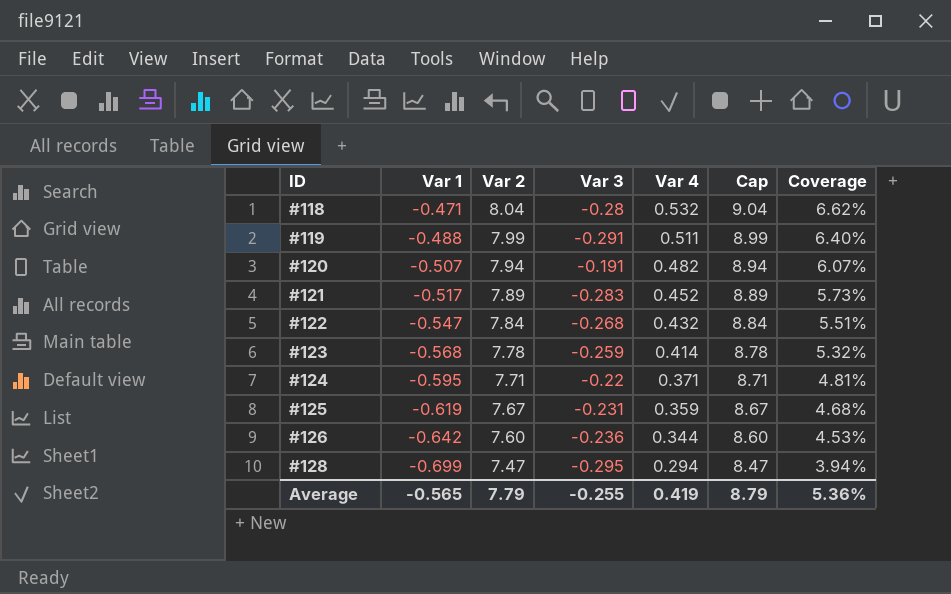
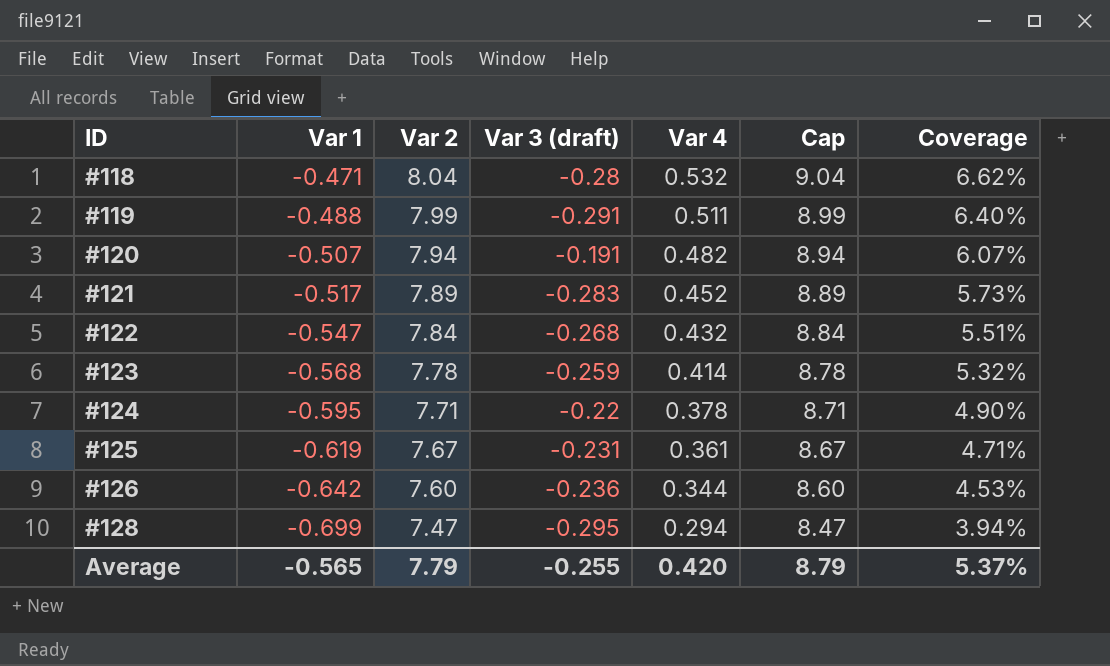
column name: Var 3 -> Var 3 (draft)
#124 | Var 4: 0.371 -> 0.378
#124 | Coverage: 4.81% -> 4.90%
#125 | Var 4: 0.359 -> 0.361
#125 | Coverage: 4.68% -> 4.71%
Average | Var 4: 0.419 -> 0.420
Average | Coverage: 5.36% -> 5.37%

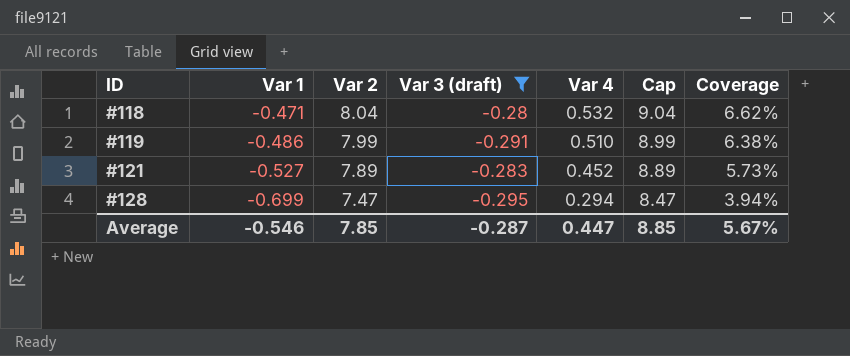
filter: none -> Var 3 (draft) <= -0.28
#119 | Var 1: -0.488 -> -0.486
#119 | Var 4: 0.511 -> 0.510
#119 | Coverage: 6.40% -> 6.38%
#121 | Var 1: -0.517 -> -0.527
Average | Var 1: -0.565 -> -0.546
Average | Var 2: 7.79 -> 7.85
Average | Var 3 (draft): -0.255 -> -0.287
Average | Var 4: 0.420 -> 0.447
Average | Cap: 8.79 -> 8.85
Average | Coverage: 5.37% -> 5.67%

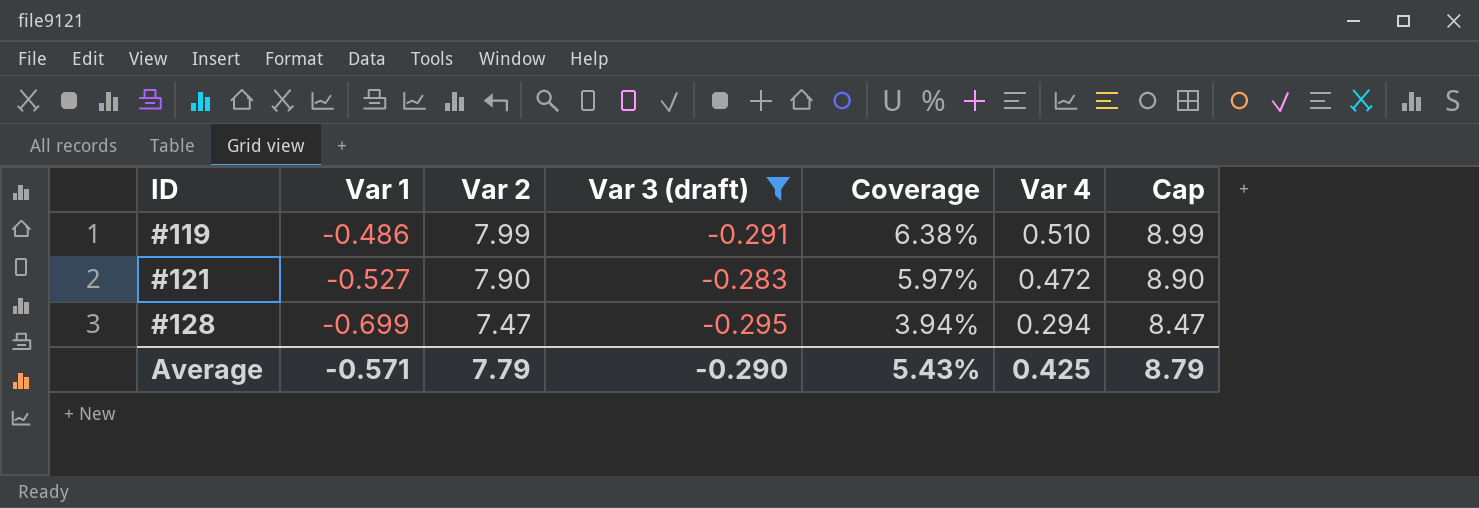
column Coverage | position: 7 -> 5
row #118: -0.471 | 8.04 | -0.28 | 0.532 | 9.04 | 6.62% -> none
#121 | Var 2: 7.89 -> 7.90
#121 | Coverage: 5.73% -> 5.97%
#121 | Var 4: 0.452 -> 0.472
#121 | Cap: 8.89 -> 8.90
Average | Var 1: -0.546 -> -0.571
Average | Var 2: 7.85 -> 7.79
Average | Var 3 (draft): -0.287 -> -0.290
Average | Coverage: 5.67% -> 5.43%
Average | Var 4: 0.447 -> 0.425
Average | Cap: 8.85 -> 8.79

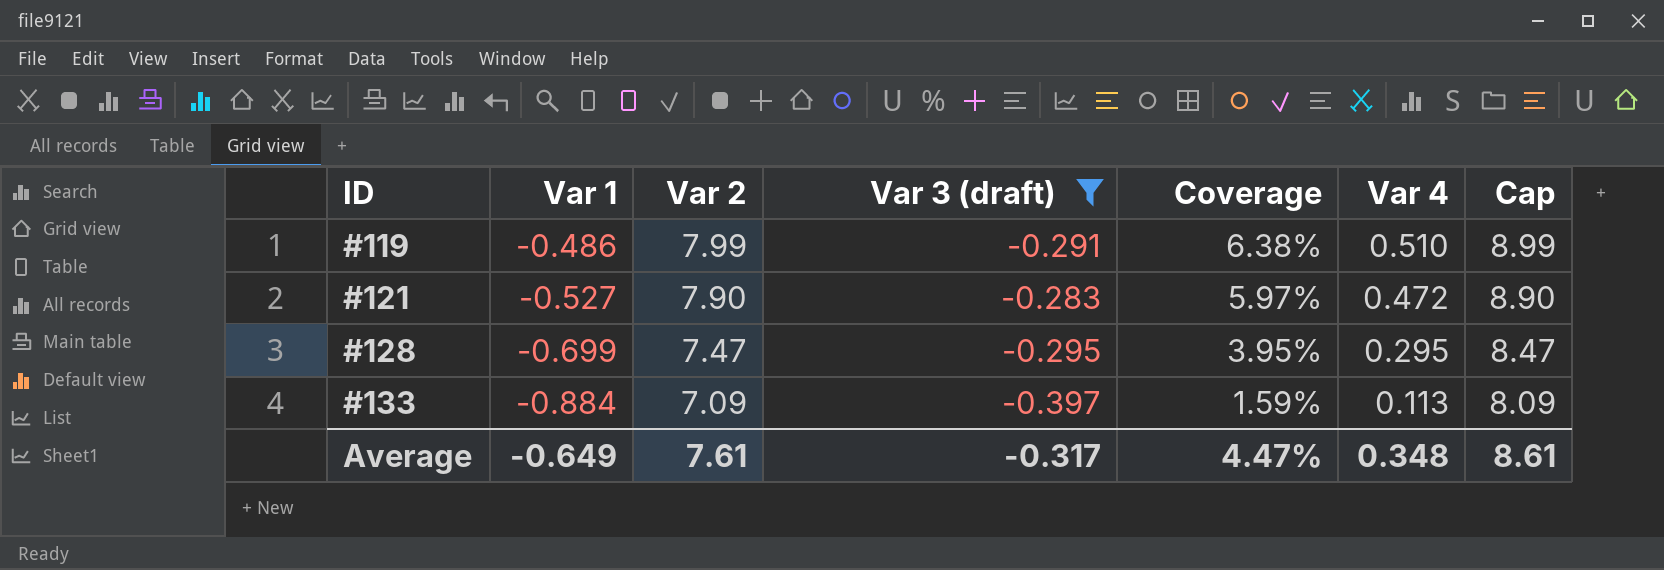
#128 | Coverage: 3.94% -> 3.95%
#128 | Var 4: 0.294 -> 0.295
row #133: none -> -0.884 | 7.09 | -0.397 | 1.59% | 0.113 | 8.09
Average | Var 1: -0.571 -> -0.649
Average | Var 2: 7.79 -> 7.61
Average | Var 3 (draft): -0.290 -> -0.317
Average | Coverage: 5.43% -> 4.47%
Average | Var 4: 0.425 -> 0.348
Average | Cap: 8.79 -> 8.61

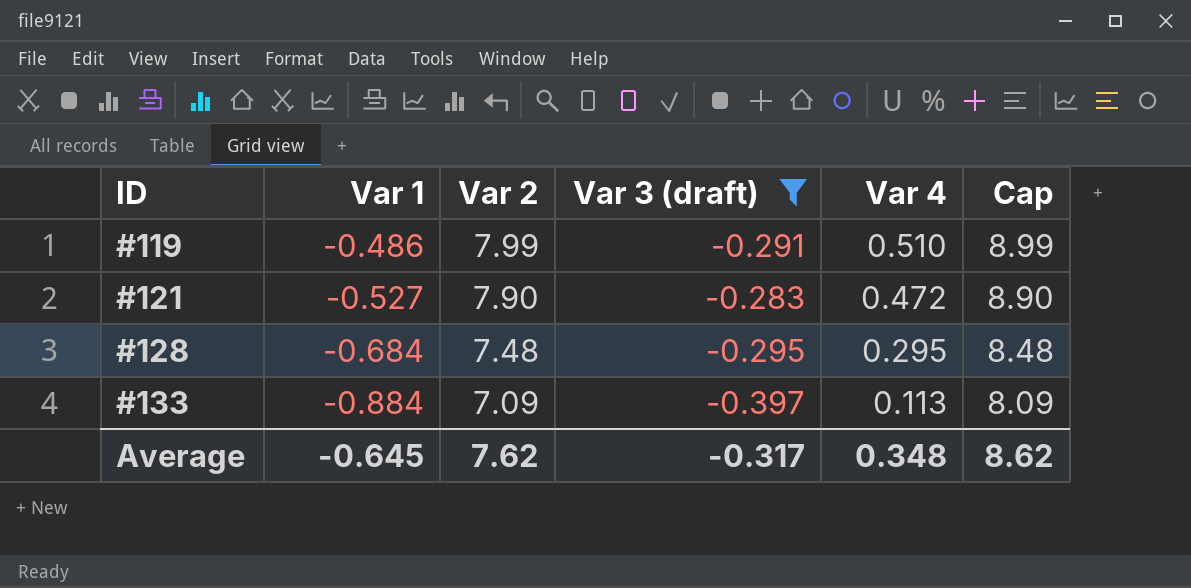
column Coverage | formula: [Var 4] / [Var 2] -> none
#128 | Var 1: -0.699 -> -0.684
#128 | Var 2: 7.47 -> 7.48
#128 | Cap: 8.47 -> 8.48
Average | Var 1: -0.649 -> -0.645
Average | Var 2: 7.61 -> 7.62
Average | Cap: 8.61 -> 8.62

